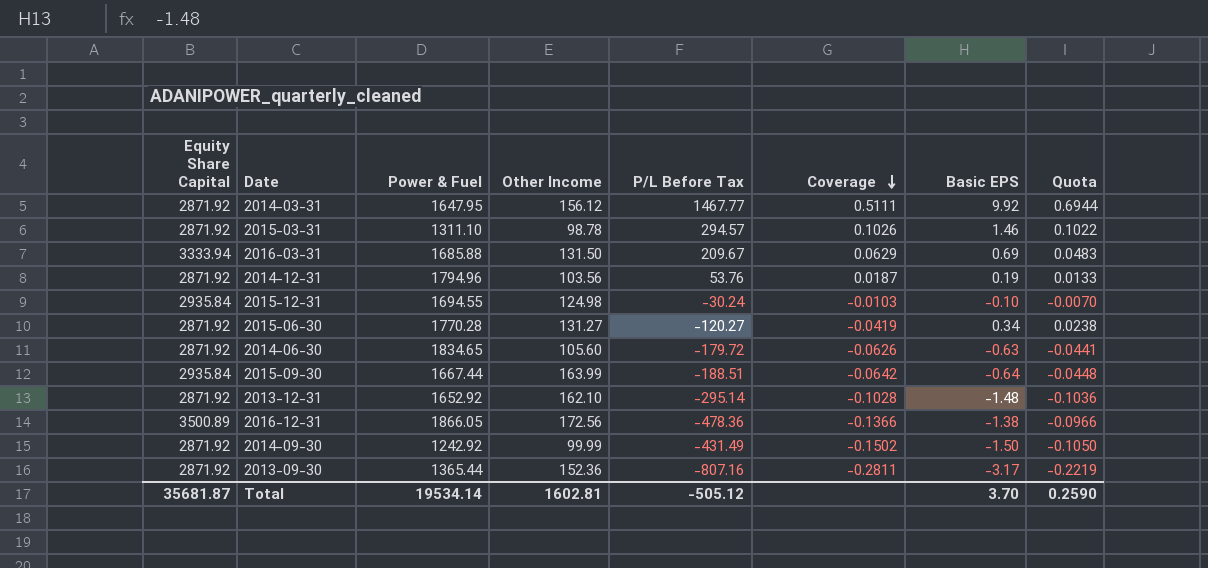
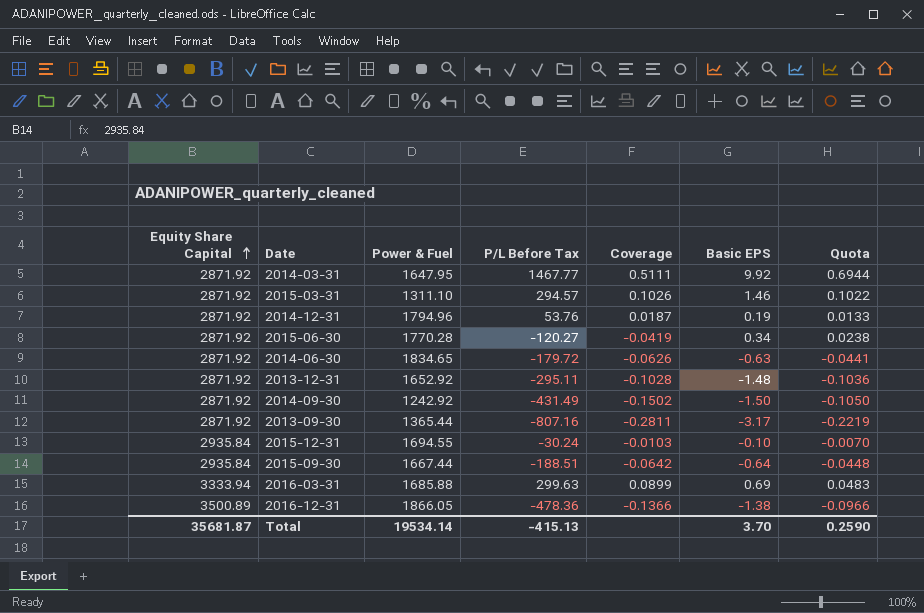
row order: Coverage descending -> Equity Share Capital ascending
column Other Income | position: 4 -> none
2013-12-31 | P/L Before Tax: -295.14 -> -295.11
2016-03-31 | P/L Before Tax: 209.67 -> 299.63
2016-03-31 | Coverage: 0.0629 -> 0.0899
Total | P/L Before Tax: -505.12 -> -415.13

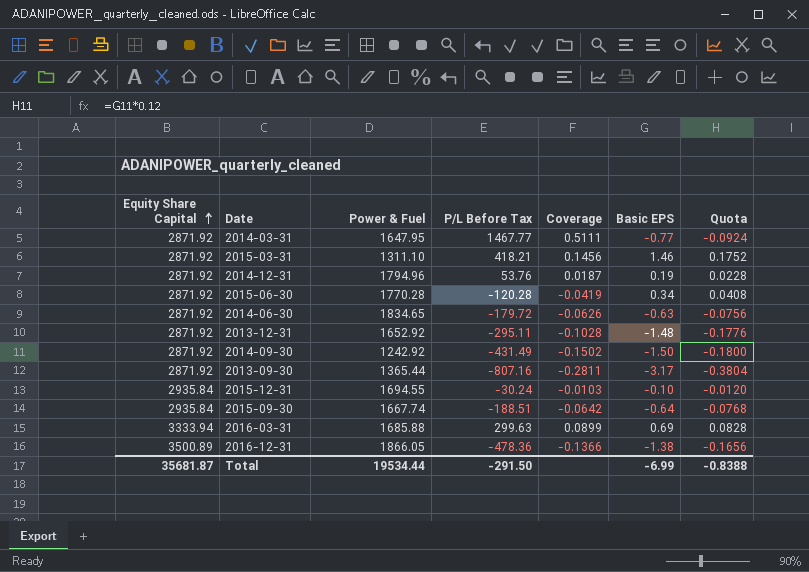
column Quota | formula: [Basic EPS] * 0.07 -> [Basic EPS] * 0.12
2014-03-31 | Basic EPS: 9.92 -> -0.77
2015-03-31 | P/L Before Tax: 294.57 -> 418.21
2015-03-31 | Coverage: 0.1026 -> 0.1456
2015-06-30 | P/L Before Tax: -120.27 -> -120.28
2015-09-30 | Power & Fuel: 1667.44 -> 1667.74
Total | Power & Fuel: 19534.14 -> 19534.44
Total | P/L Before Tax: -415.13 -> -291.50
Total | Basic EPS: 3.70 -> -6.99
Total | Quota: 0.2590 -> -0.8388

